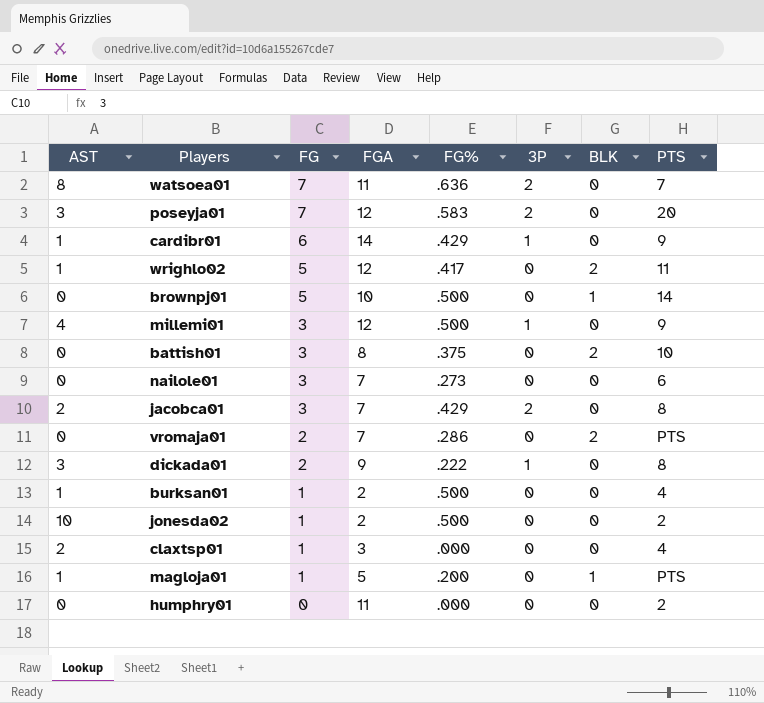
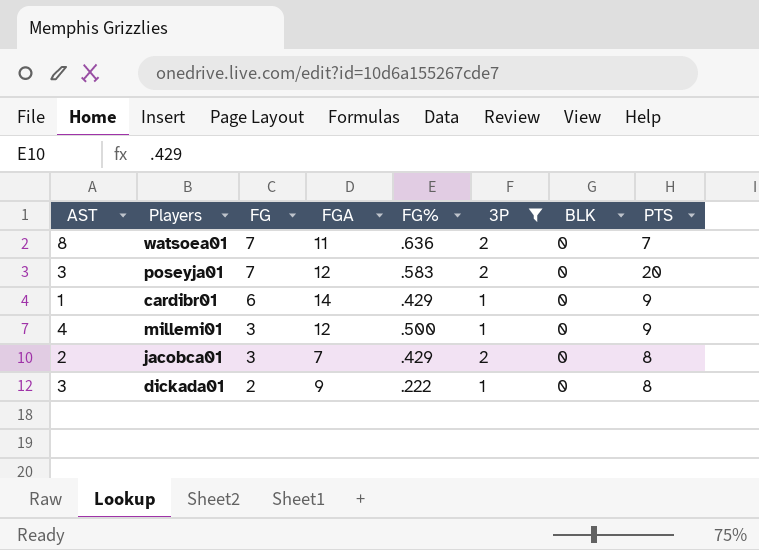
filter: none -> 3P != 0

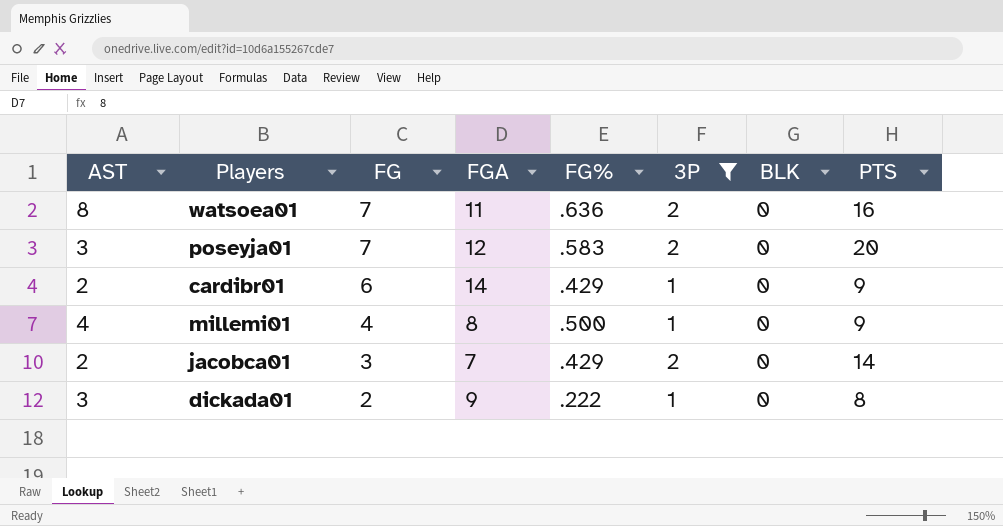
watsoea01 | PTS: 7 -> 16
cardibr01 | AST: 1 -> 2
millemi01 | FG: 3 -> 4
millemi01 | FGA: 12 -> 8
jacobca01 | PTS: 8 -> 14

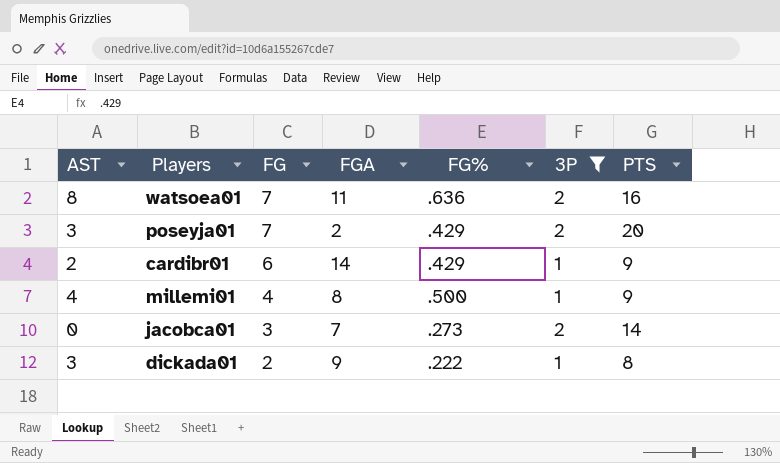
column BLK | position: 7 -> none
poseyja01 | FGA: 12 -> 2
poseyja01 | FG%: .583 -> .429
jacobca01 | AST: 2 -> 0
jacobca01 | FG%: .429 -> .273

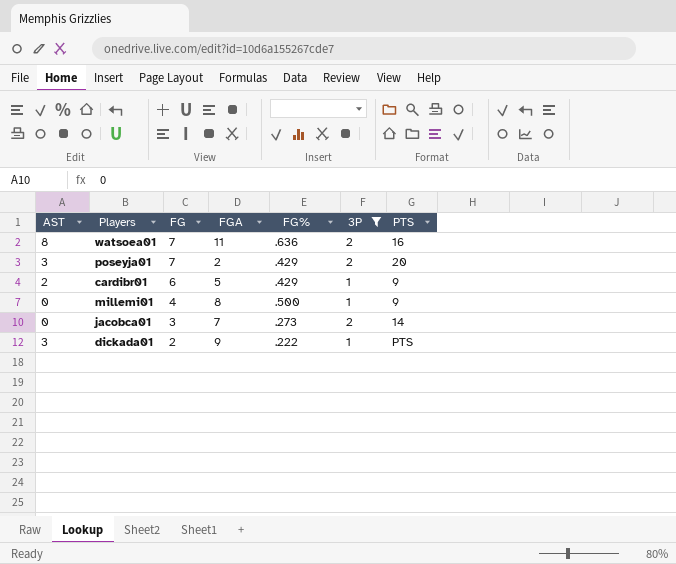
cardibr01 | FGA: 14 -> 5
millemi01 | AST: 4 -> 0
dickada01 | PTS: 8 -> PTS

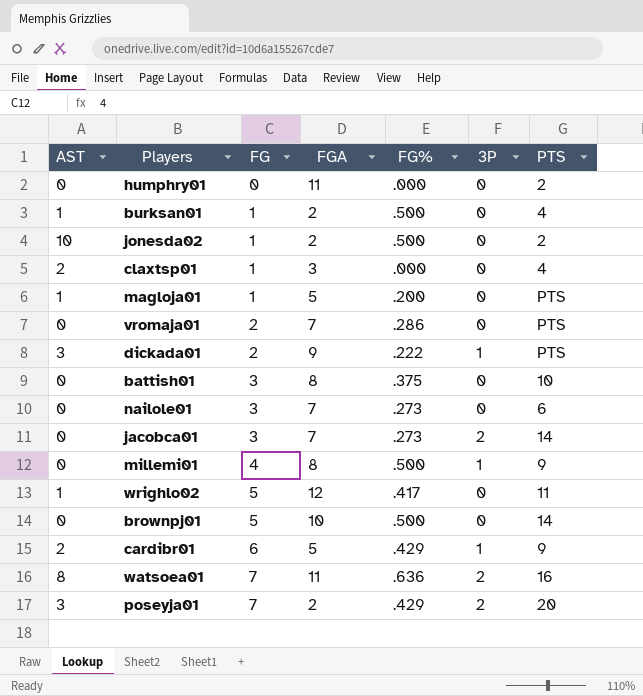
filter: 3P != 0 -> none
row order: FG descending -> FG ascending

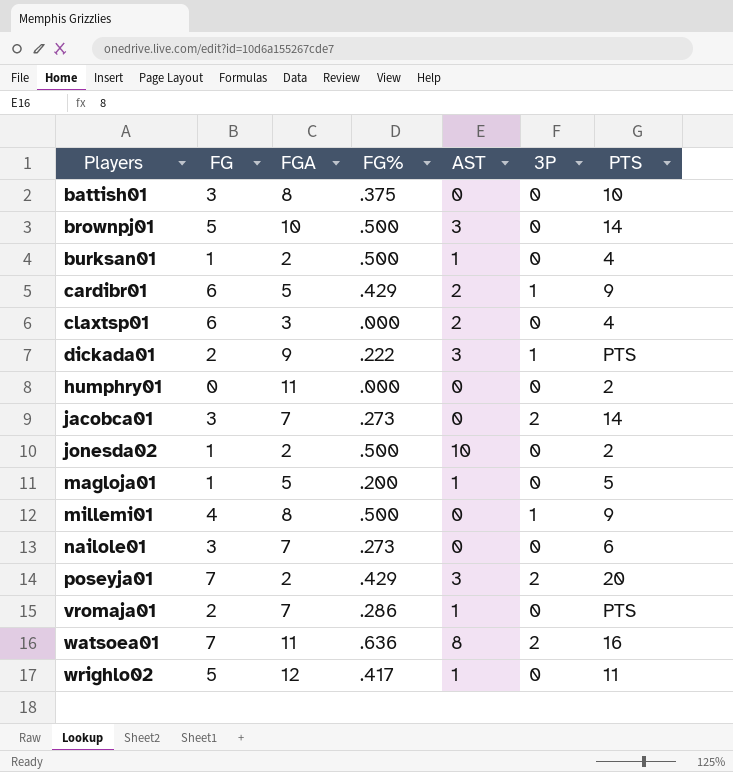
row order: FG ascending -> Players ascending
column AST | position: 1 -> 5
brownpj01 | AST: 0 -> 3
claxtsp01 | FG: 1 -> 6
magloja01 | PTS: PTS -> 5
vromaja01 | AST: 0 -> 1

